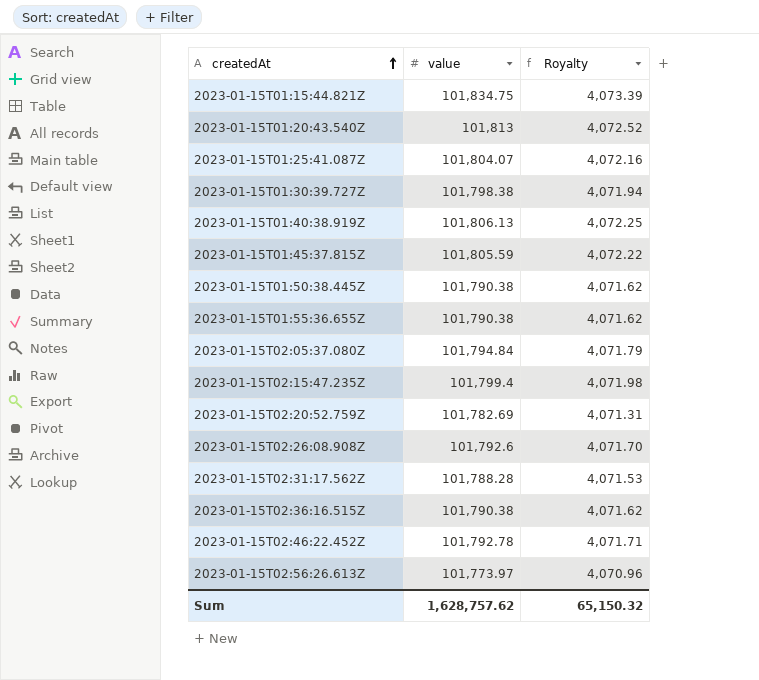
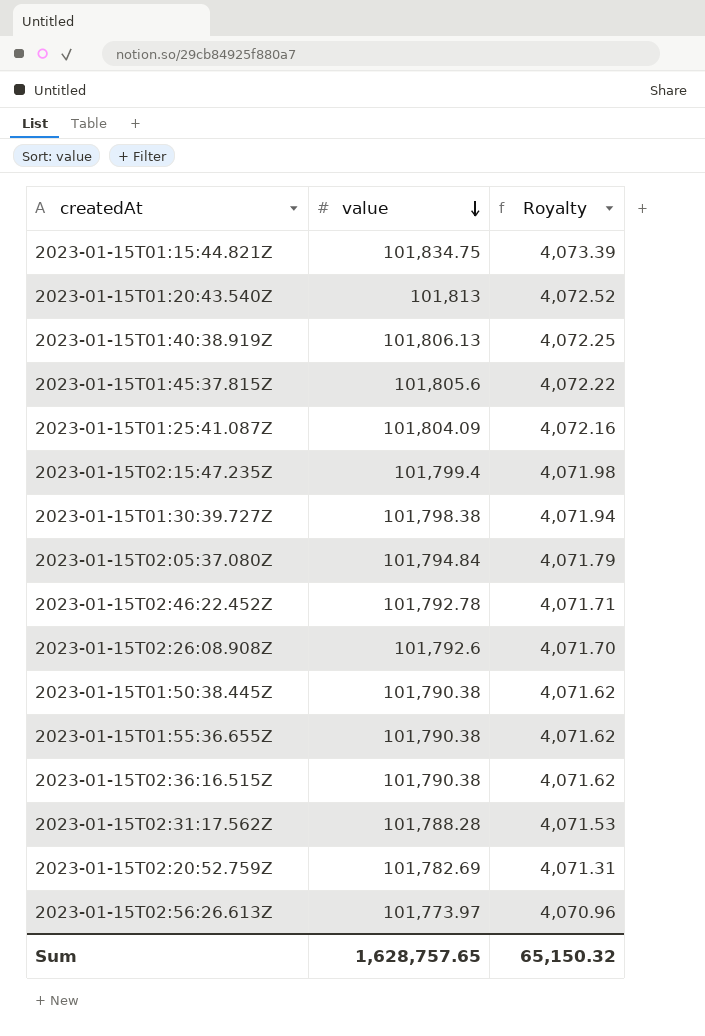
row order: createdAt ascending -> value descending
2023-01-15T01:45:37.815Z | value: 101,805.59 -> 101,805.6
2023-01-15T01:25:41.087Z | value: 101,804.07 -> 101,804.09
Sum | value: 1,628,757.62 -> 1,628,757.65

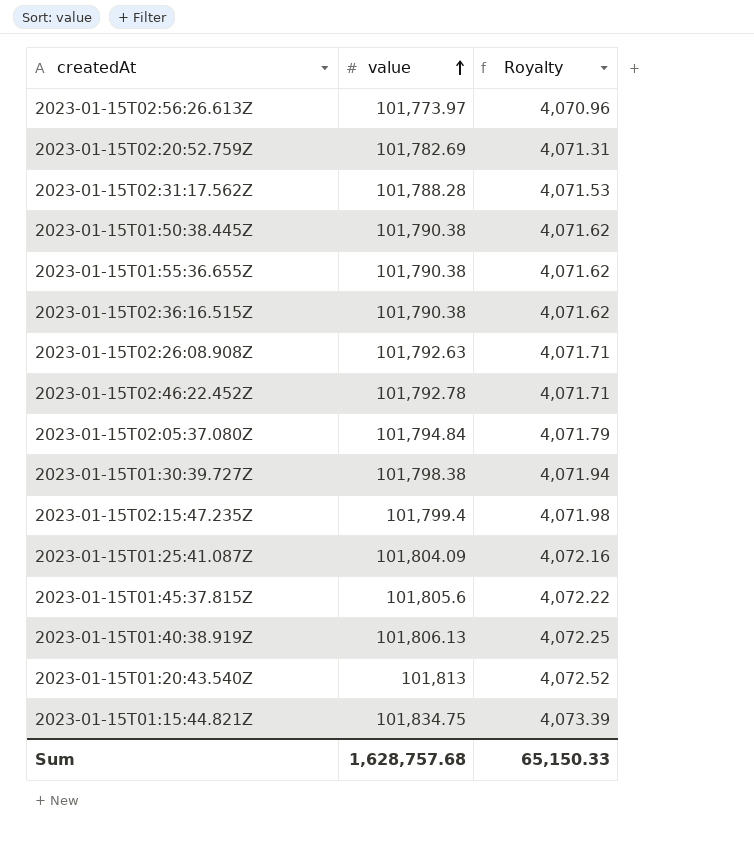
row order: value descending -> value ascending
2023-01-15T02:26:08.908Z | value: 101,792.6 -> 101,792.63
2023-01-15T02:26:08.908Z | Royalty: 4,071.70 -> 4,071.71
Sum | value: 1,628,757.65 -> 1,628,757.68
Sum | Royalty: 65,150.32 -> 65,150.33

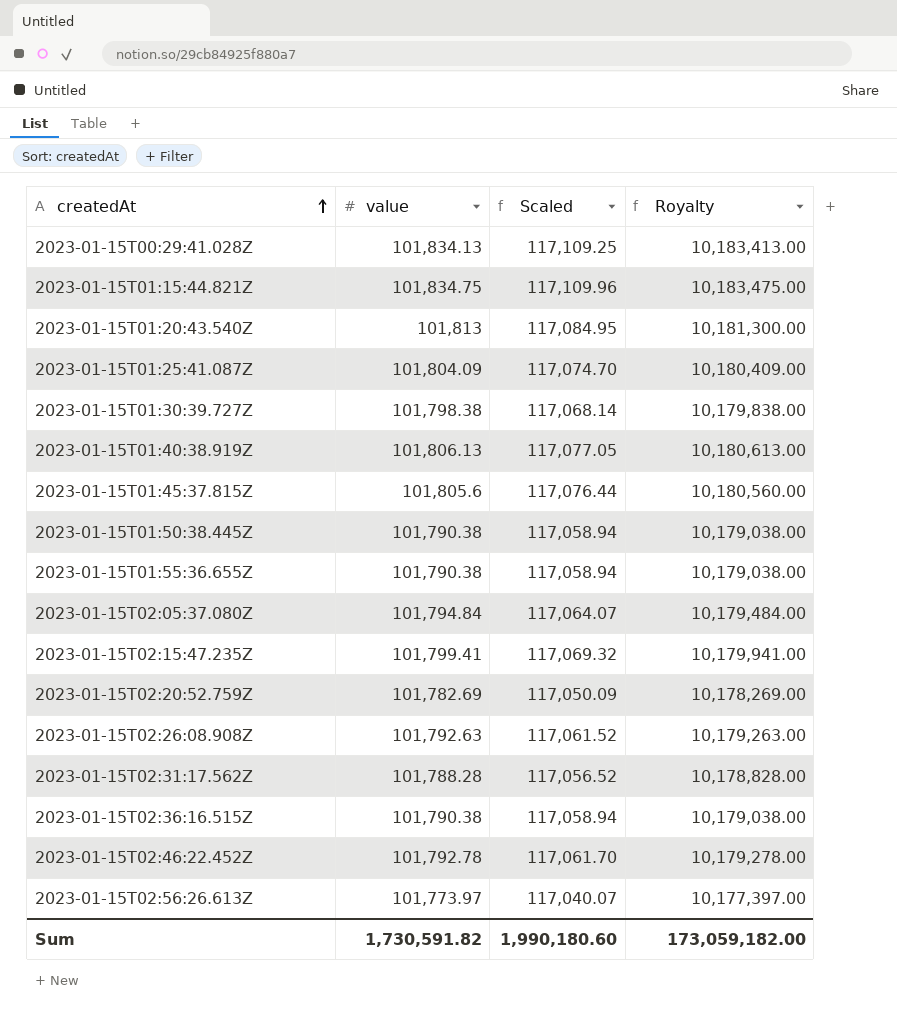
row order: value ascending -> createdAt ascending
column Scaled | formula: none -> [value] * 1.15
column Royalty | formula: [value] * 0.04 -> [value] * 100
row 2023-01-15T00:29:41.028Z: none -> 101,834.13 | 117,109.25 | 10,183,413.00
2023-01-15T02:15:47.235Z | value: 101,799.4 -> 101,799.41
Sum | value: 1,628,757.68 -> 1,730,591.82
Sum | Royalty: 65,150.33 -> 173,059,182.00

